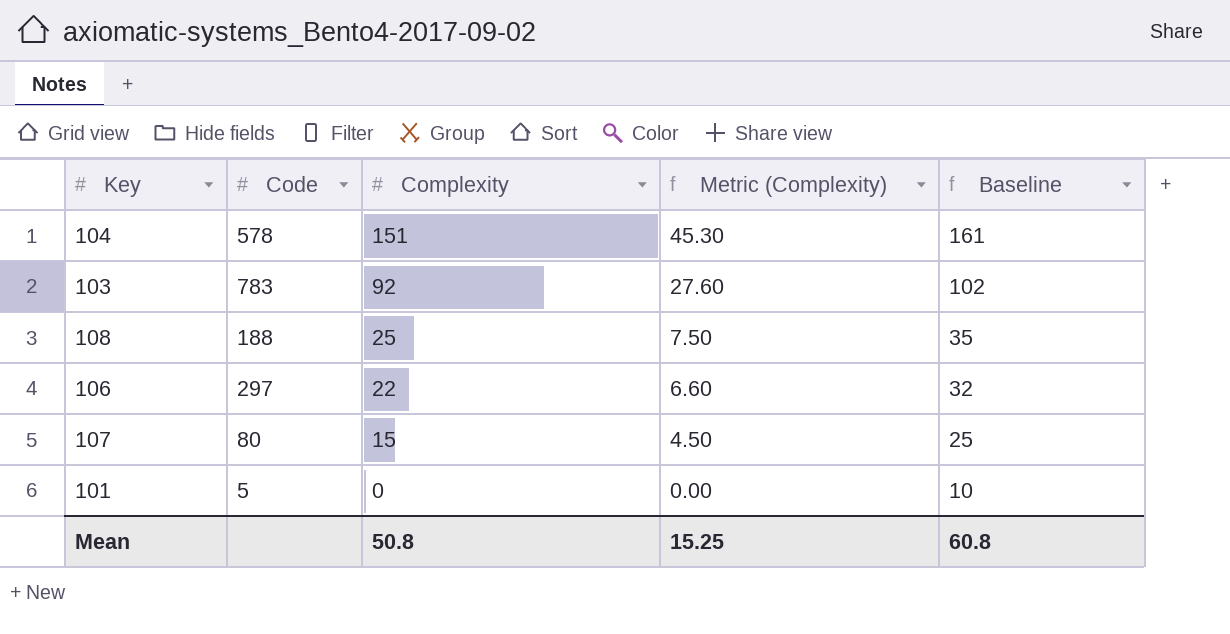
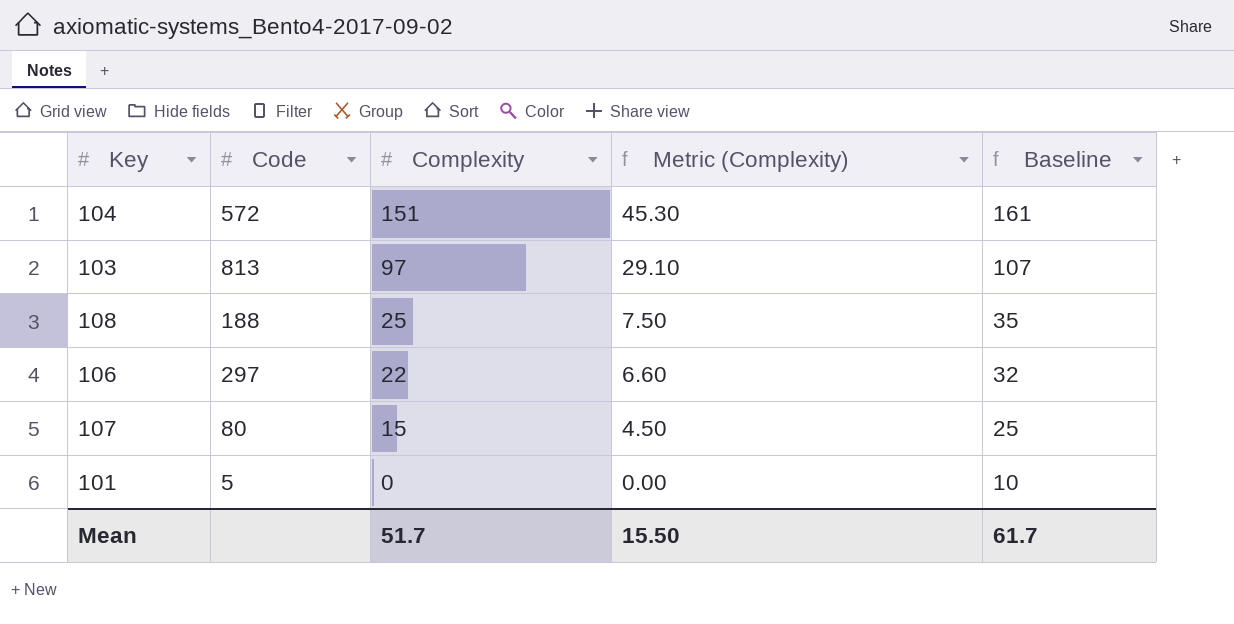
104 | Code: 578 -> 572
103 | Code: 783 -> 813
103 | Complexity: 92 -> 97
103 | Metric (Complexity): 27.60 -> 29.10
103 | Baseline: 102 -> 107
Mean | Complexity: 50.8 -> 51.7
Mean | Metric (Complexity): 15.25 -> 15.50
Mean | Baseline: 60.8 -> 61.7

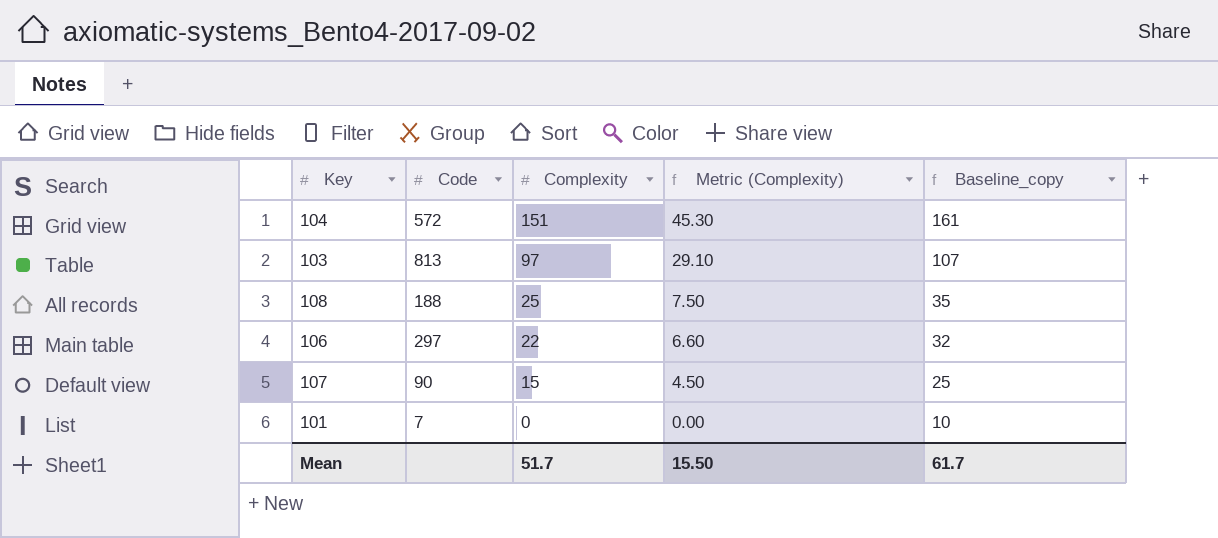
column name: Baseline -> Baseline_copy
107 | Code: 80 -> 90
101 | Code: 5 -> 7

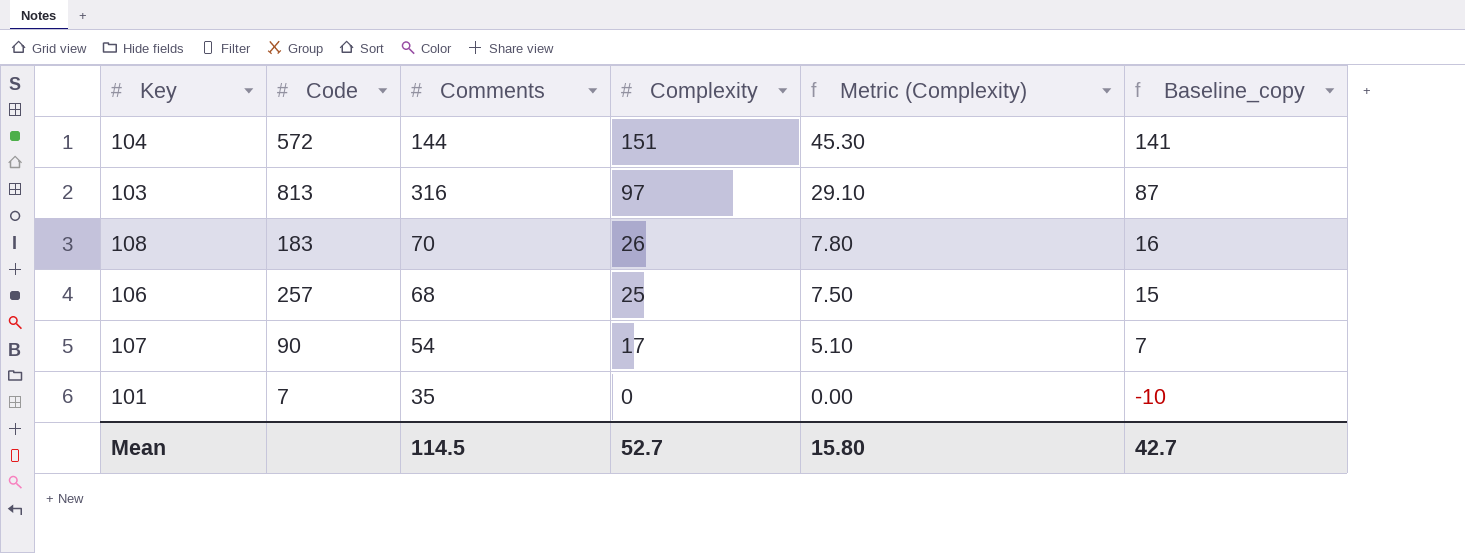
column Comments | position: none -> 3
column Baseline_copy | formula: [Complexity] + 10 -> [Complexity] - 10
108 | Code: 188 -> 183
108 | Complexity: 25 -> 26
108 | Metric (Complexity): 7.50 -> 7.80
106 | Code: 297 -> 257
106 | Complexity: 22 -> 25
106 | Metric (Complexity): 6.60 -> 7.50
107 | Complexity: 15 -> 17
107 | Metric (Complexity): 4.50 -> 5.10
Mean | Complexity: 51.7 -> 52.7
Mean | Metric (Complexity): 15.50 -> 15.80
Mean | Baseline_copy: 61.7 -> 42.7

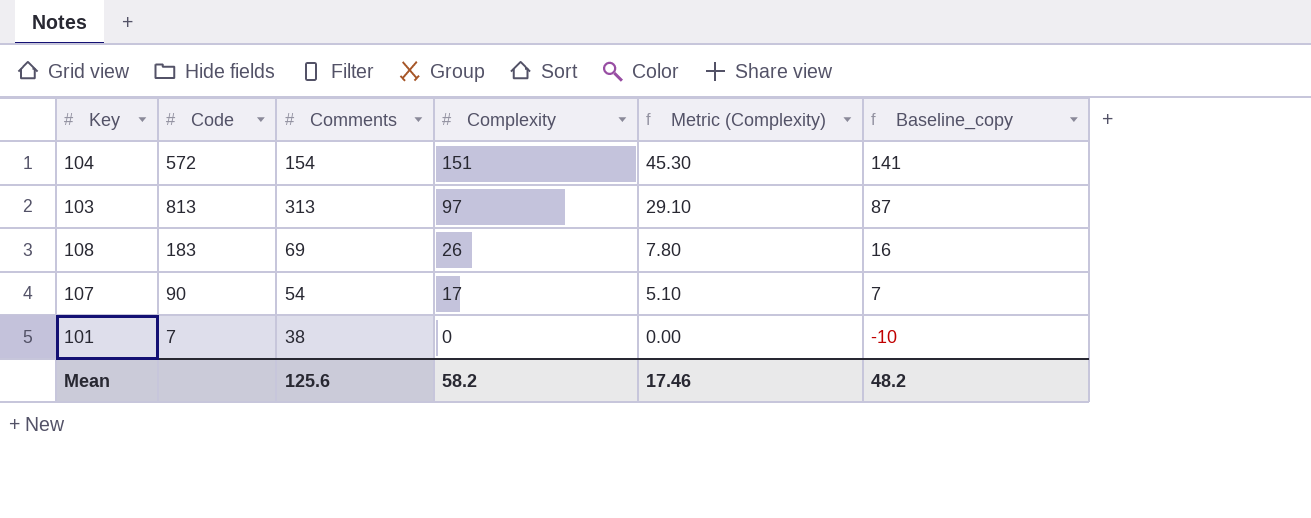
row 106: 257 | 68 | 25 | 7.50 | 15 -> none
104 | Comments: 144 -> 154
103 | Comments: 316 -> 313
108 | Comments: 70 -> 69
101 | Comments: 35 -> 38
Mean | Comments: 114.5 -> 125.6
Mean | Complexity: 52.7 -> 58.2
Mean | Metric (Complexity): 15.80 -> 17.46
Mean | Baseline_copy: 42.7 -> 48.2

